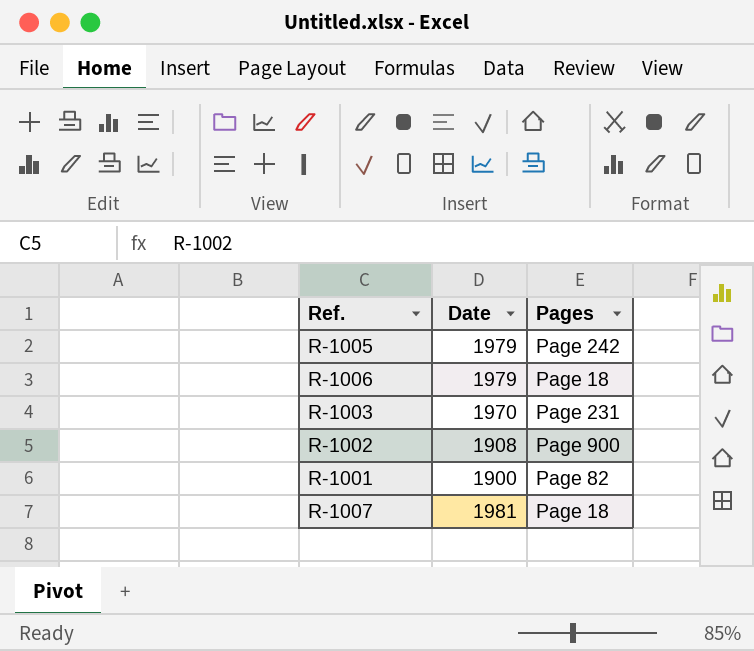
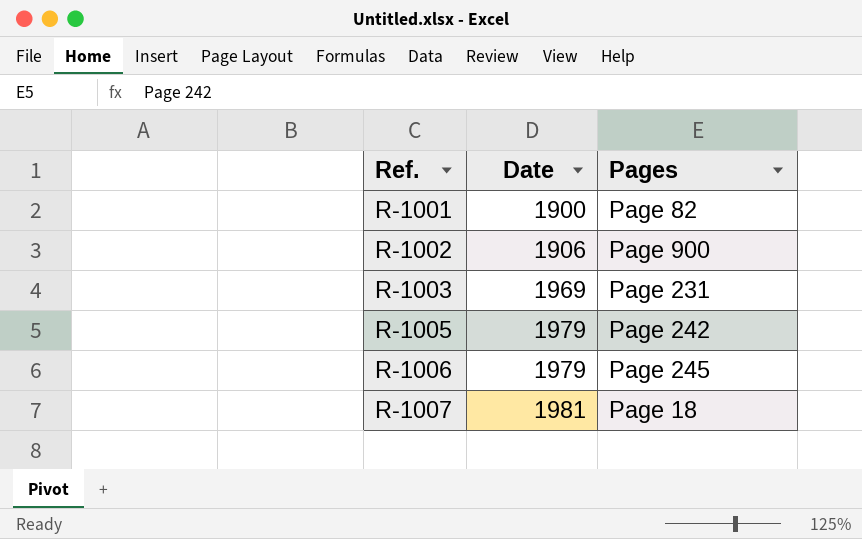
row order: none -> Ref. ascending
R-1002 | Date: 1908 -> 1906
R-1003 | Date: 1970 -> 1969
R-1006 | Pages: Page 18 -> Page 245

